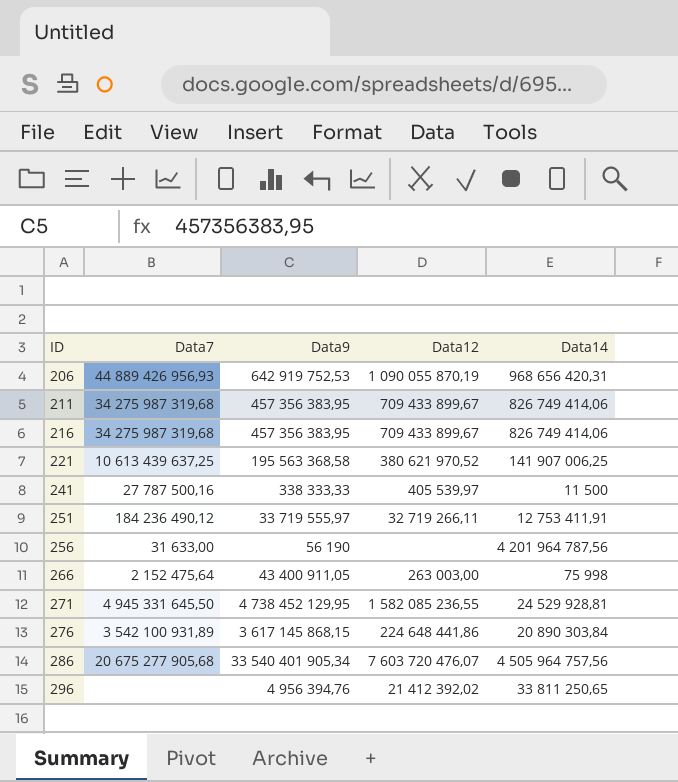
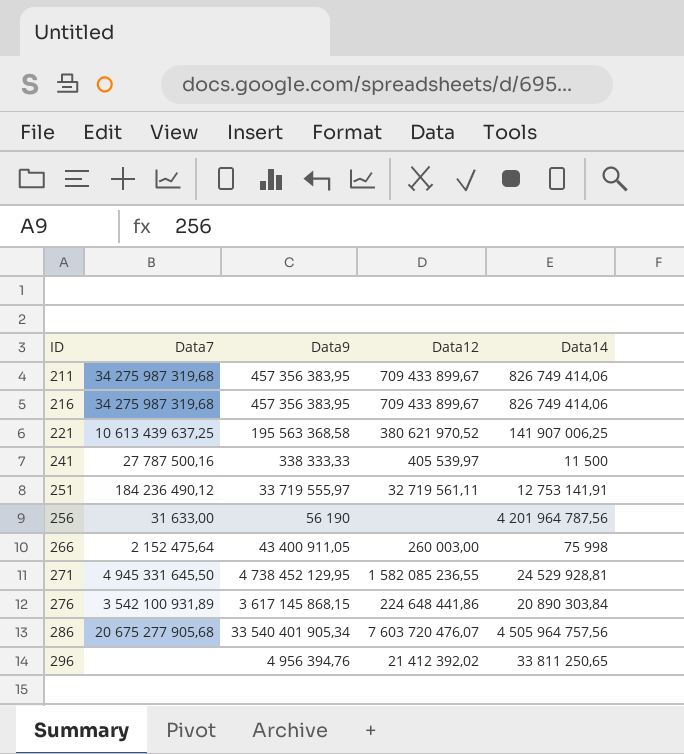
row 206: 44 889 426 956,93 | 642 919 752,53 | 1 090 055 870,19 | 968 656 420,31 -> none
251 | Data12: 32 719 266,11 -> 32 719 561,11
251 | Data14: 12 753 411,91 -> 12 753 141,91
266 | Data12: 263 003,00 -> 260 003,00

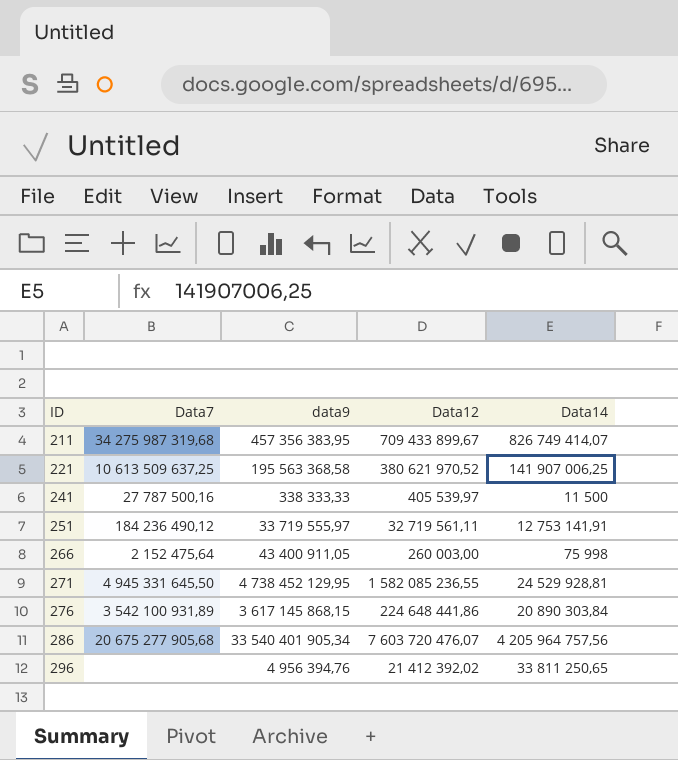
column name: Data9 -> data9
row 216: 34 275 987 319,68 | 457 356 383,95 | 709 433 899,67 | 826 749 414,06 -> none
row 256: 31 633,00 | 56 190 | none | 4 201 964 787,56 -> none
211 | Data14: 826 749 414,06 -> 826 749 414,07
221 | Data7: 10 613 439 637,25 -> 10 613 509 637,25
286 | Data14: 4 505 964 757,56 -> 4 205 964 757,56

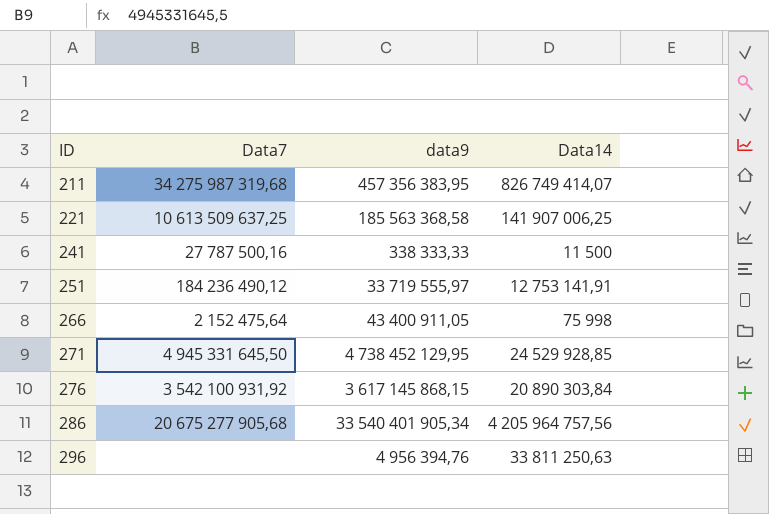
column Data12 | position: 4 -> none
221 | data9: 195 563 368,58 -> 185 563 368,58
271 | Data14: 24 529 928,81 -> 24 529 928,85
276 | Data7: 3 542 100 931,89 -> 3 542 100 931,92
296 | Data14: 33 811 250,65 -> 33 811 250,63

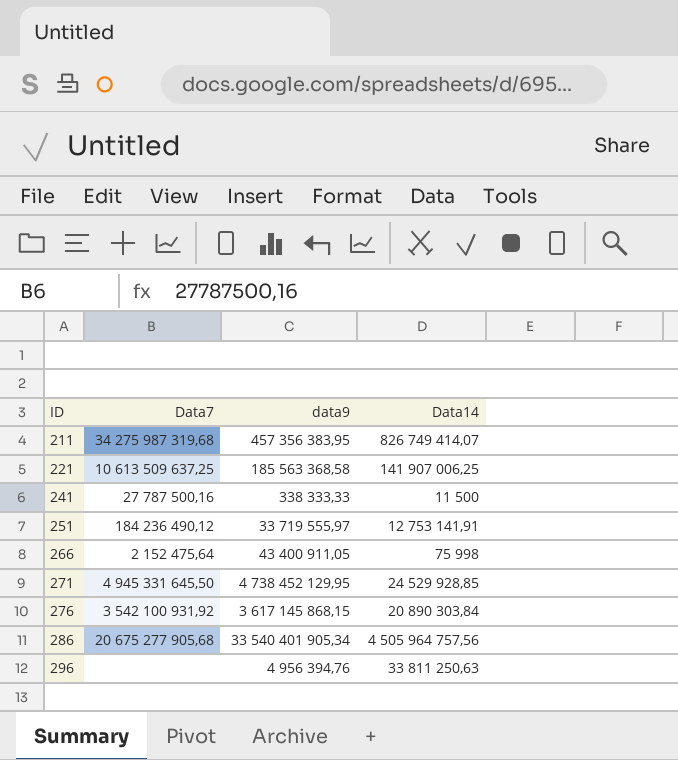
286 | Data14: 4 205 964 757,56 -> 4 505 964 757,56

